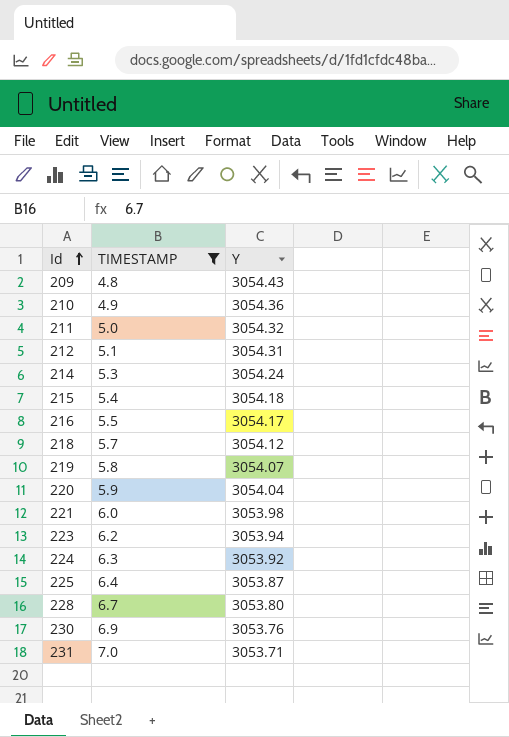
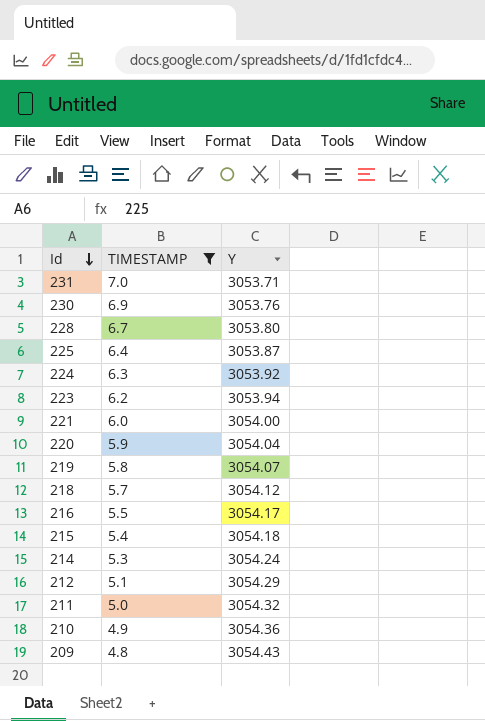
row order: Id ascending -> Id descending
221 | Y: 3053.98 -> 3054.00
212 | Y: 3054.31 -> 3054.29

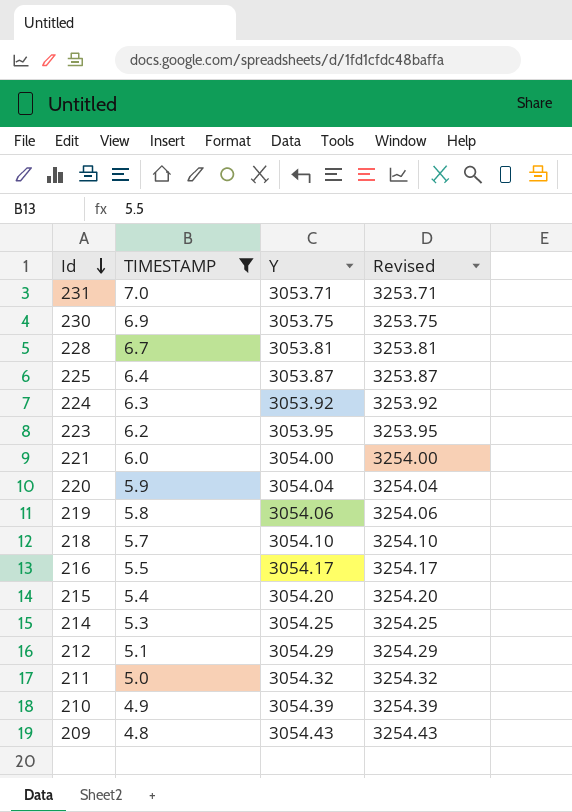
column Revised | formula: none -> [Y] + 200
230 | Y: 3053.76 -> 3053.75
228 | Y: 3053.80 -> 3053.81
223 | Y: 3053.94 -> 3053.95
219 | Y: 3054.07 -> 3054.06
218 | Y: 3054.12 -> 3054.10
215 | Y: 3054.18 -> 3054.20
214 | Y: 3054.24 -> 3054.25
210 | Y: 3054.36 -> 3054.39

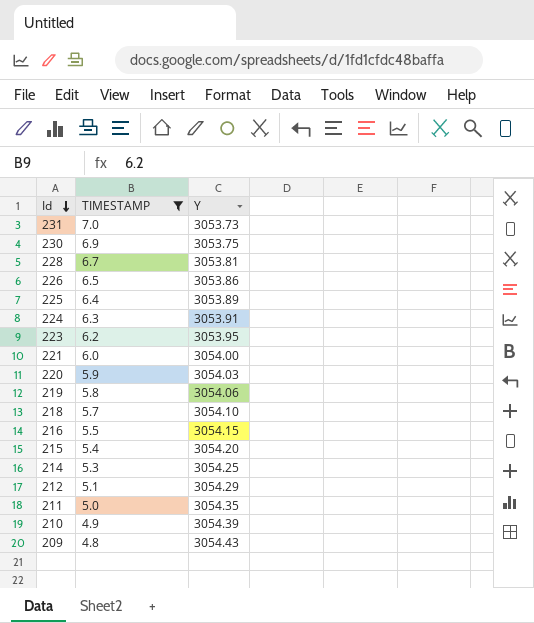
column Revised | formula: [Y] + 200 -> none
231 | Y: 3053.71 -> 3053.73
row 226: none -> 6.5 | 3053.86
225 | Y: 3053.87 -> 3053.89
224 | Y: 3053.92 -> 3053.91
220 | Y: 3054.04 -> 3054.03
216 | Y: 3054.17 -> 3054.15
211 | Y: 3054.32 -> 3054.35

